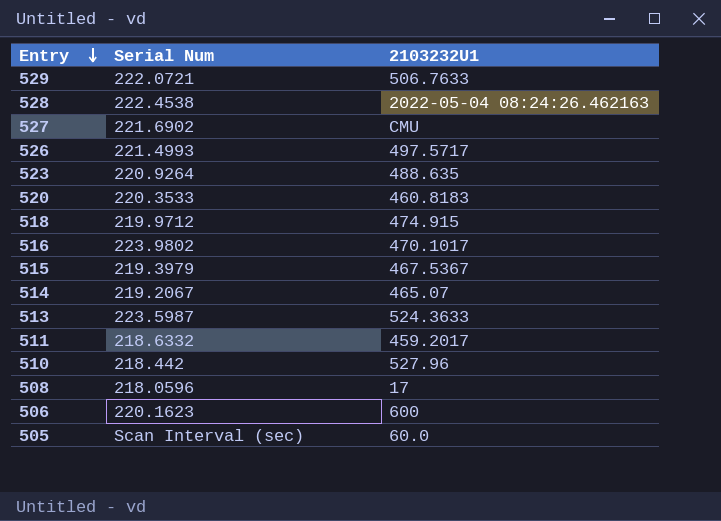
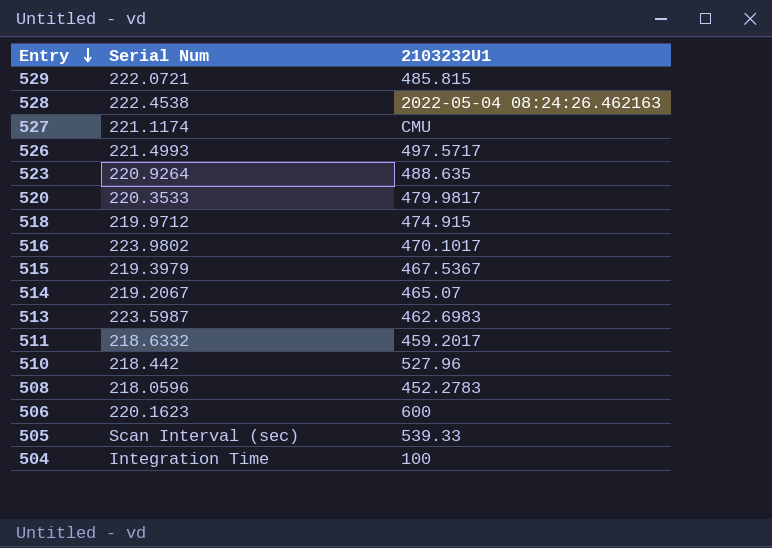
529 | 2103232U1: 506.7633 -> 485.815
527 | Serial Num: 221.6902 -> 221.1174
520 | 2103232U1: 460.8183 -> 479.9817
513 | 2103232U1: 524.3633 -> 462.6983
508 | 2103232U1: 17 -> 452.2783
505 | 2103232U1: 60.0 -> 539.33
row 504: none -> Integration Time | 100

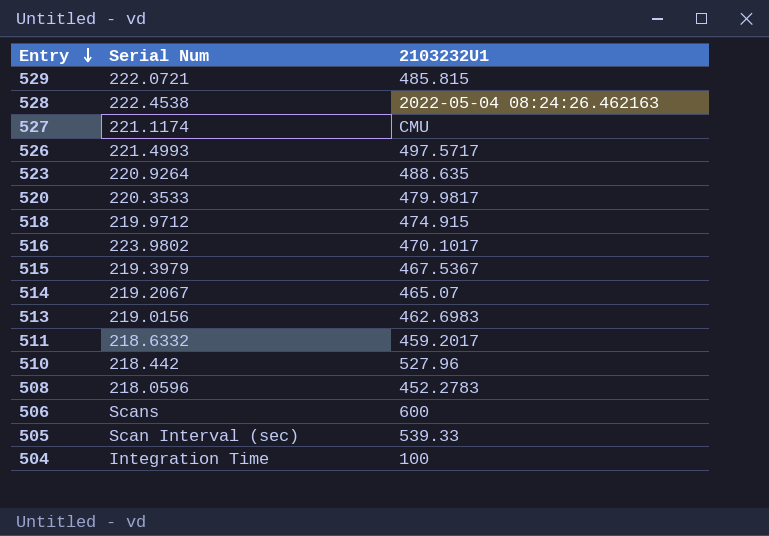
513 | Serial Num: 223.5987 -> 219.0156
506 | Serial Num: 220.1623 -> Scans

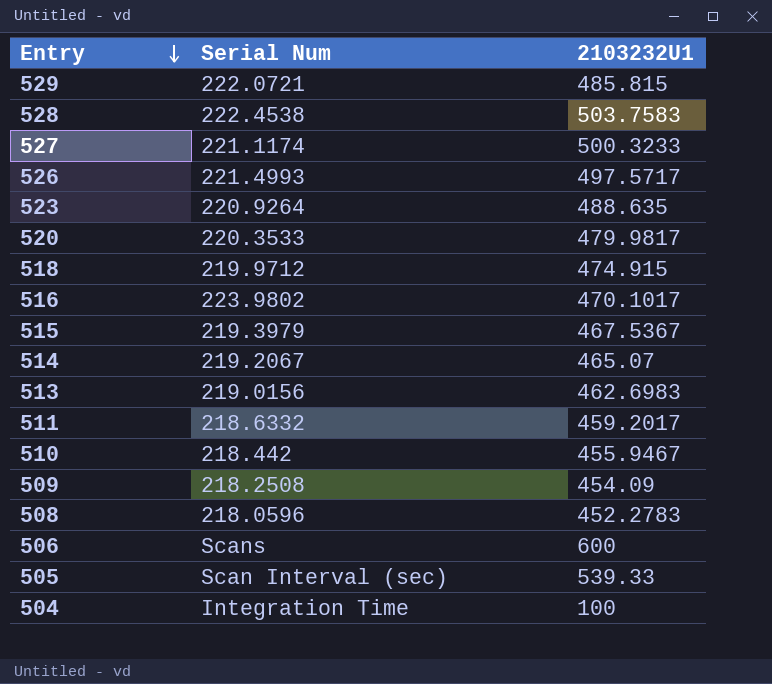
528 | 2103232U1: 2022-05-04 08:24:26.462163 -> 503.7583
527 | 2103232U1: CMU -> 500.3233
510 | 2103232U1: 527.96 -> 455.9467
row 509: none -> 218.2508 | 454.09

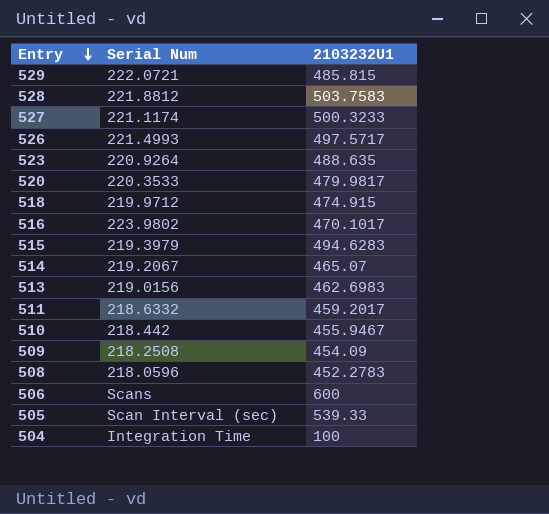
528 | Serial Num: 222.4538 -> 221.8812
515 | 2103232U1: 467.5367 -> 494.6283

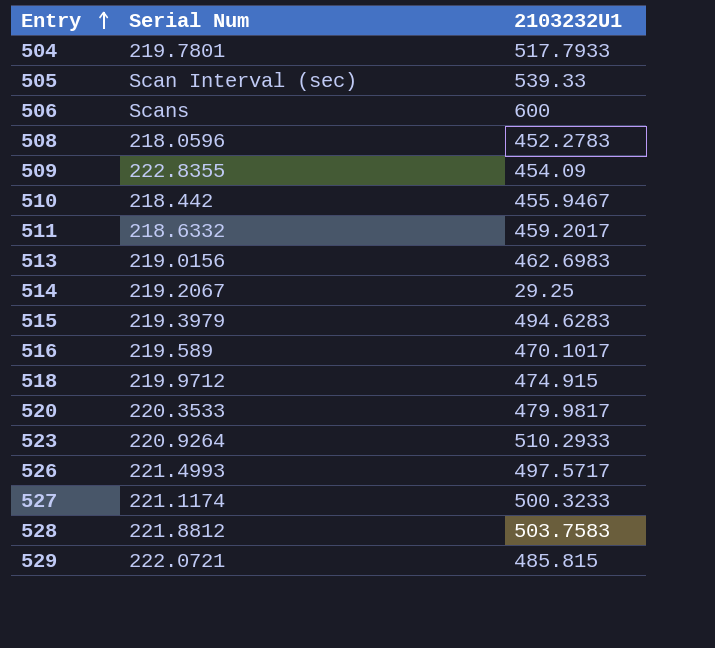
row order: Entry descending -> Entry ascending
504 | Serial Num: Integration Time -> 219.7801
504 | 2103232U1: 100 -> 517.7933
509 | Serial Num: 218.2508 -> 222.8355
514 | 2103232U1: 465.07 -> 29.25
516 | Serial Num: 223.9802 -> 219.589
523 | 2103232U1: 488.635 -> 510.2933

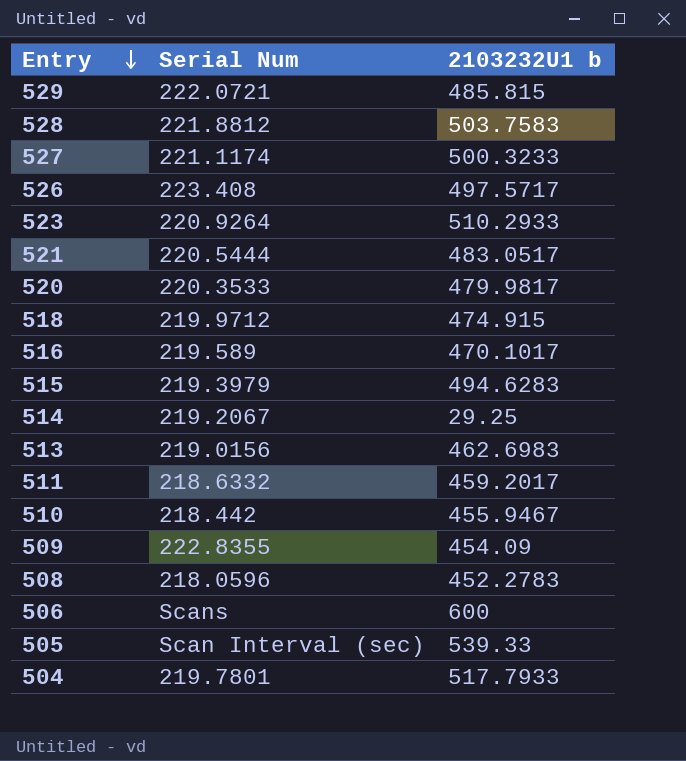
row order: Entry ascending -> Entry descending
column name: 2103232U1 -> 2103232U1 b
526 | Serial Num: 221.4993 -> 223.408
row 521: none -> 220.5444 | 483.0517

